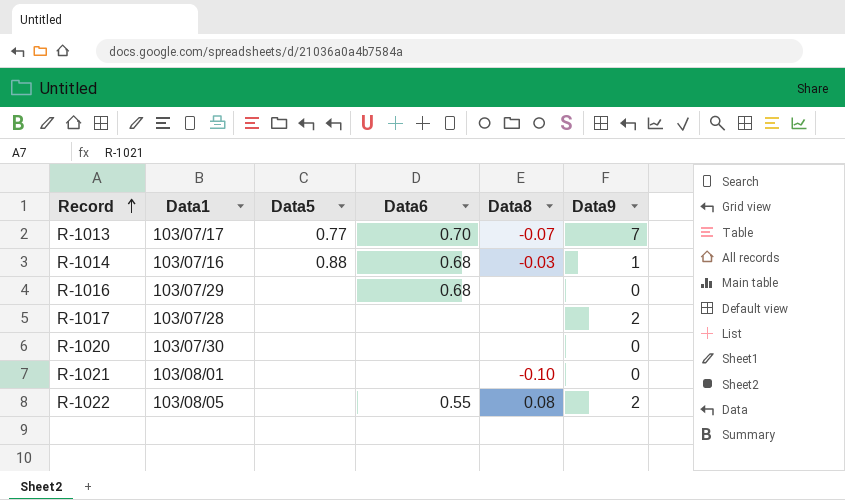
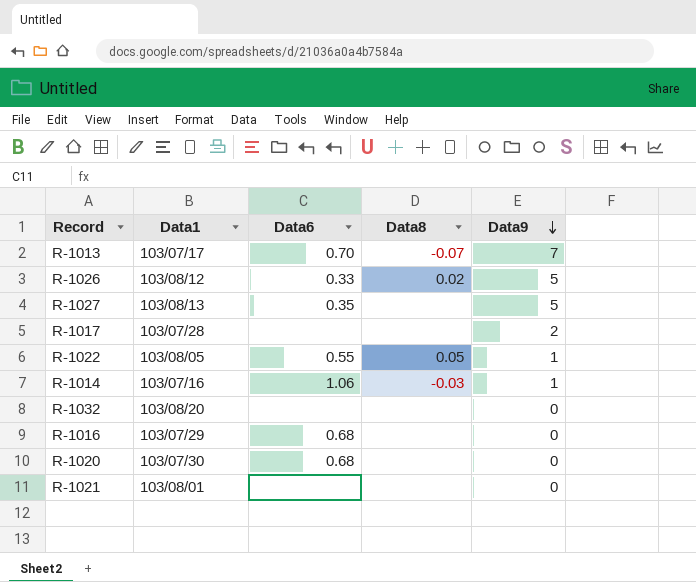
row order: Record ascending -> Data9 descending
column Data5 | position: 3 -> none
row R-1026: none -> 103/08/12 | 0.33 | 0.02 | 5
row R-1027: none -> 103/08/13 | 0.35 | none | 5
R-1022 | Data8: 0.08 -> 0.05
R-1022 | Data9: 2 -> 1
R-1014 | Data6: 0.68 -> 1.06
row R-1032: none -> 103/08/20 | none | none | 0
R-1020 | Data6: none -> 0.68
R-1021 | Data8: -0.10 -> none

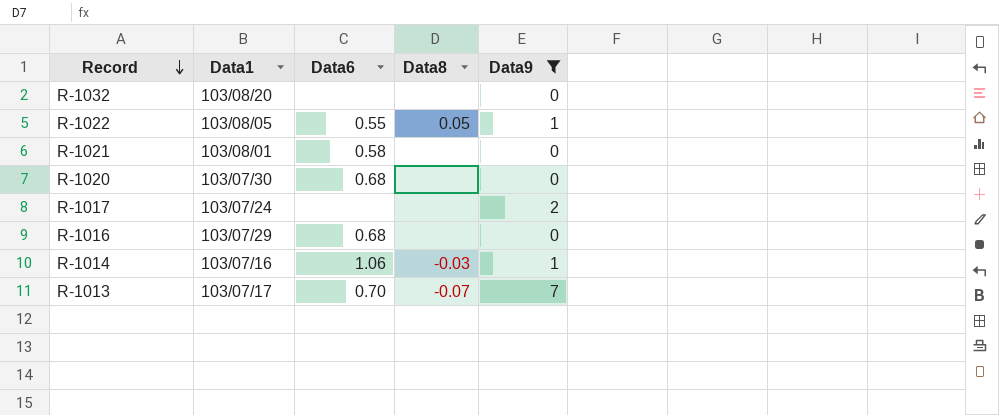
filter: none -> Data9 != 5
row order: Data9 descending -> Record descending
R-1021 | Data6: none -> 0.58
R-1017 | Data1: 103/07/28 -> 103/07/24

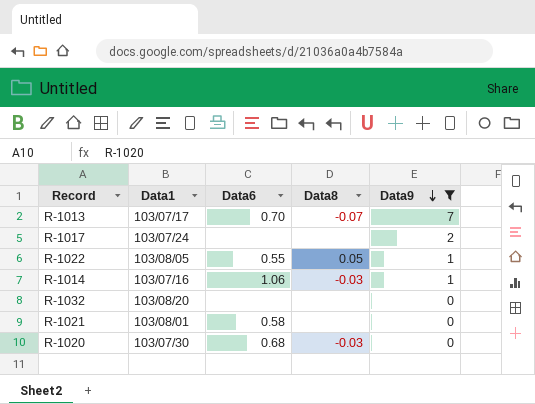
row order: Record descending -> Data9 descending
row R-1016: 103/07/29 | 0.68 | none | 0 -> none
R-1020 | Data8: none -> -0.03

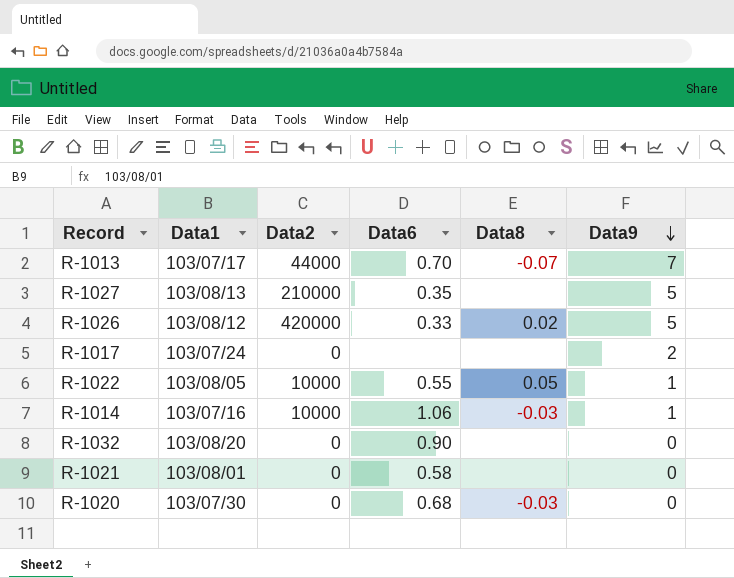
filter: Data9 != 5 -> none
column Data2 | position: none -> 3
R-1032 | Data6: none -> 0.90

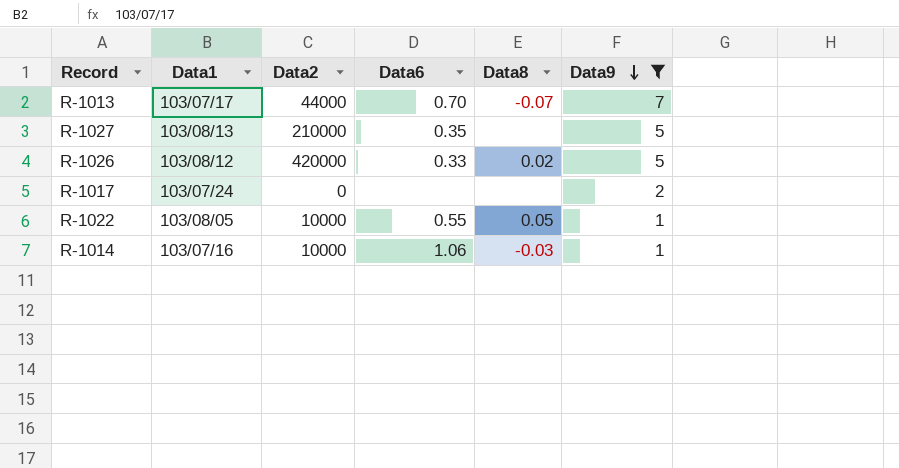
filter: none -> Data9 != 0

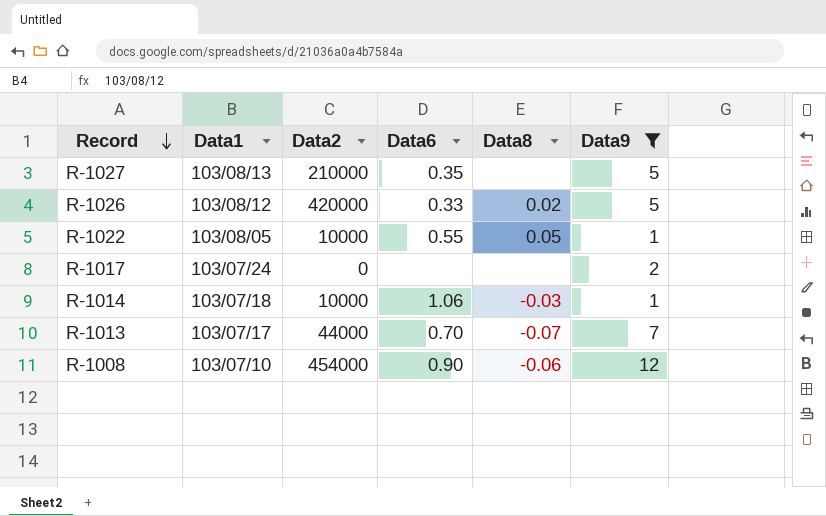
row order: Data9 descending -> Record descending
R-1014 | Data1: 103/07/16 -> 103/07/18
row R-1008: none -> 103/07/10 | 454000 | 0.90 | -0.06 | 12

